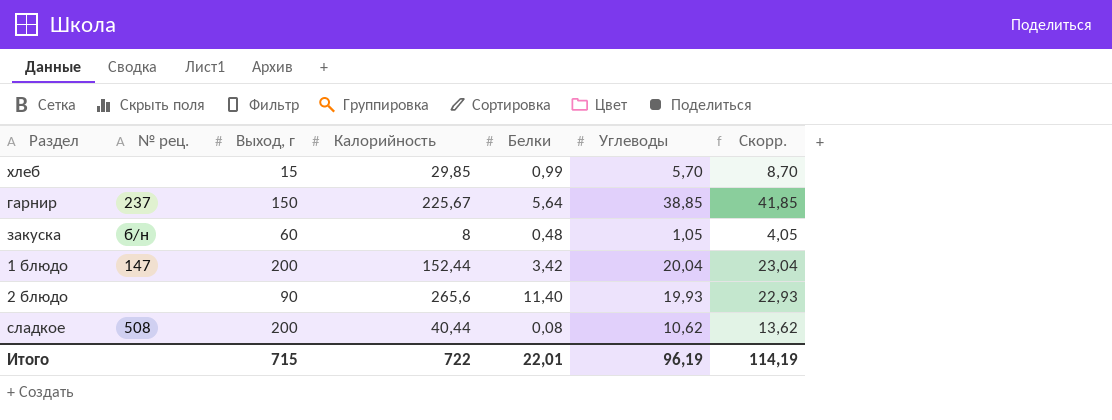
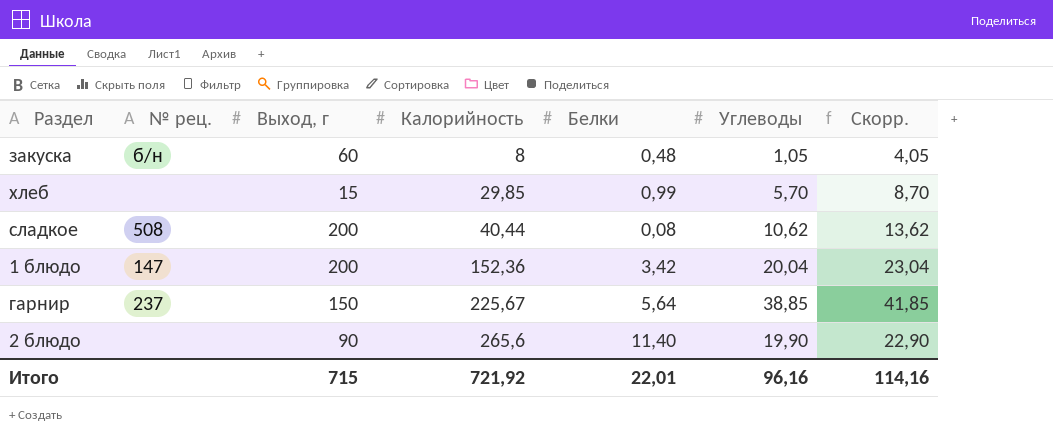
row order: none -> Калорийность ascending
1 блюдо | Калорийность: 152,44 -> 152,36
2 блюдо | Углеводы: 19,93 -> 19,90
2 блюдо | Скорр.: 22,93 -> 22,90
Итого | Калорийность: 722 -> 721,92
Итого | Углеводы: 96,19 -> 96,16
Итого | Скорр.: 114,19 -> 114,16

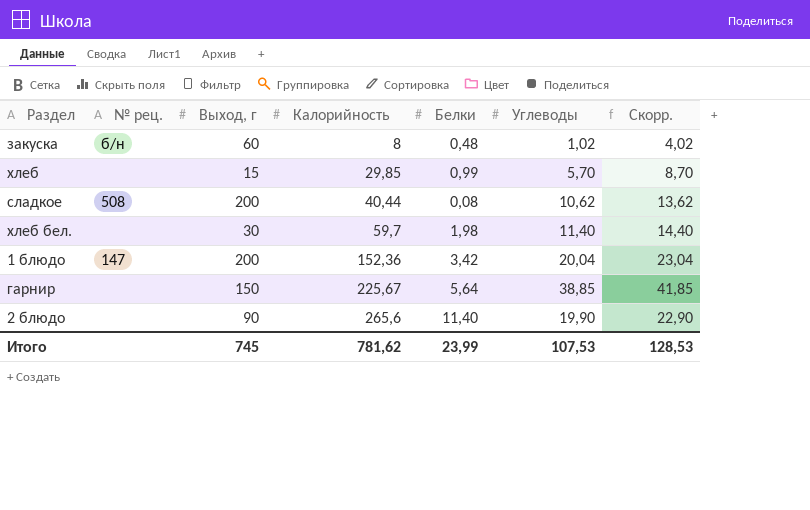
закуска | Углеводы: 1,05 -> 1,02
закуска | Скорр.: 4,05 -> 4,02
row хлеб бел.: none -> none | 30 | 59,7 | 1,98 | 11,40 | 14,40
гарнир | № рец.: 237 -> none
Итого | Выход, г: 715 -> 745
Итого | Калорийность: 721,92 -> 781,62
Итого | Белки: 22,01 -> 23,99
Итого | Углеводы: 96,16 -> 107,53
Итого | Скорр.: 114,16 -> 128,53

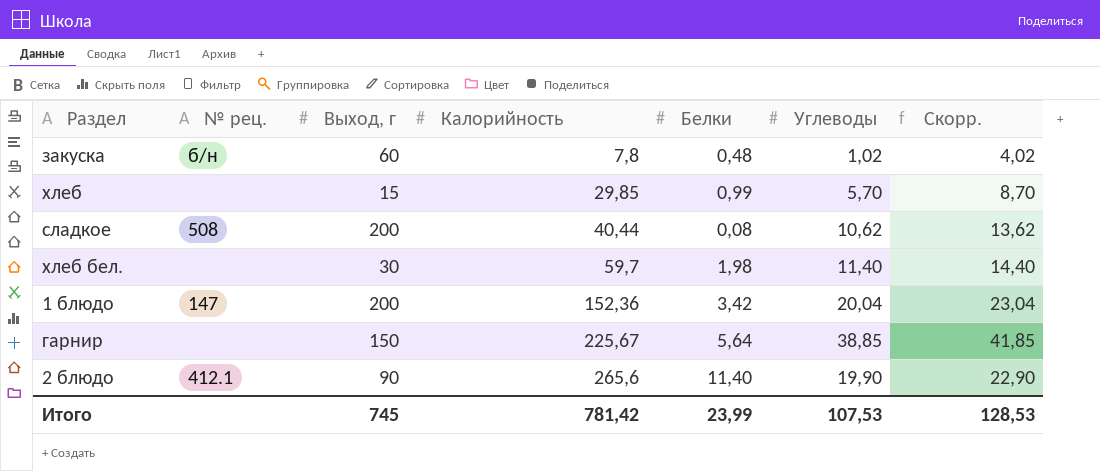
закуска | Калорийность: 8 -> 7,8
2 блюдо | № рец.: none -> 412.1
Итого | Калорийность: 781,62 -> 781,42

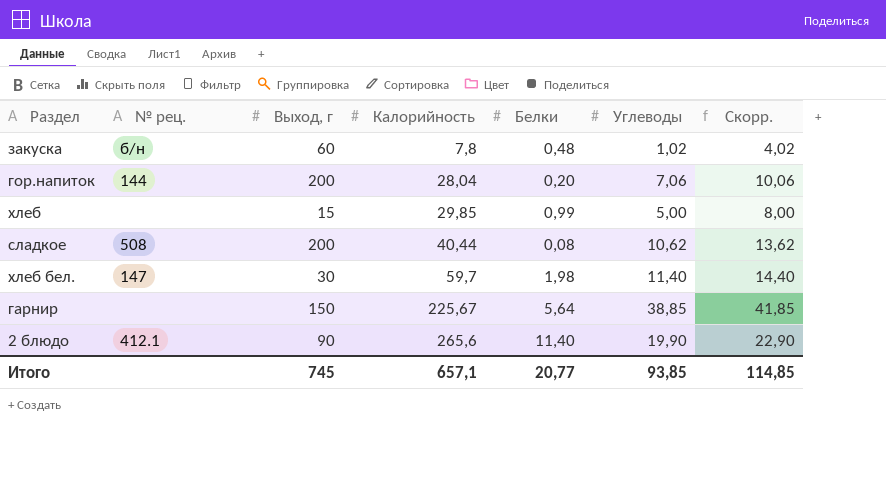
row 1 блюдо: 147 | 200 | 152,36 | 3,42 | 20,04 | 23,04 -> none
row гор.напиток: none -> 144 | 200 | 28,04 | 0,20 | 7,06 | 10,06
хлеб | Углеводы: 5,70 -> 5,00
хлеб | Скорр.: 8,70 -> 8,00
хлеб бел. | № рец.: none -> 147
Итого | Калорийность: 781,42 -> 657,1
Итого | Белки: 23,99 -> 20,77
Итого | Углеводы: 107,53 -> 93,85
Итого | Скорр.: 128,53 -> 114,85

